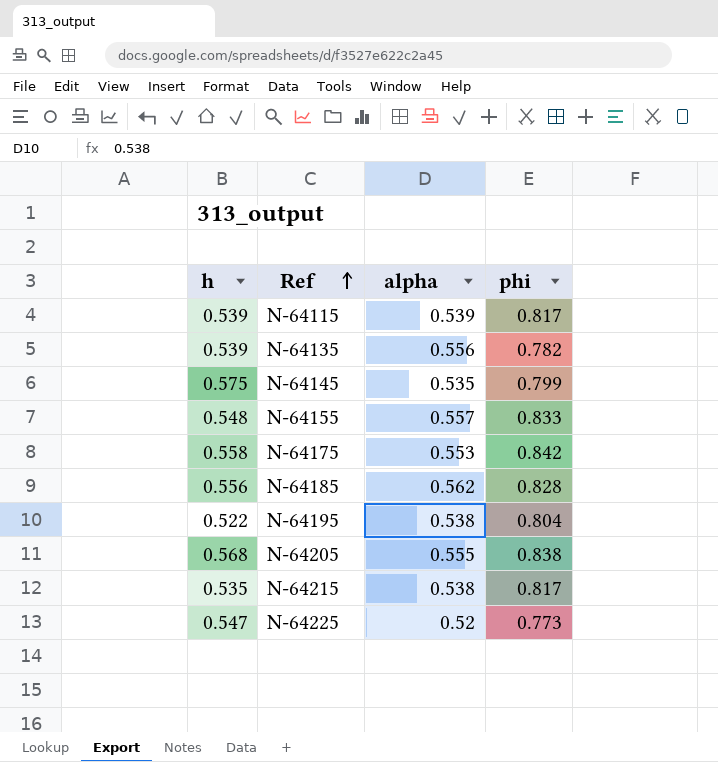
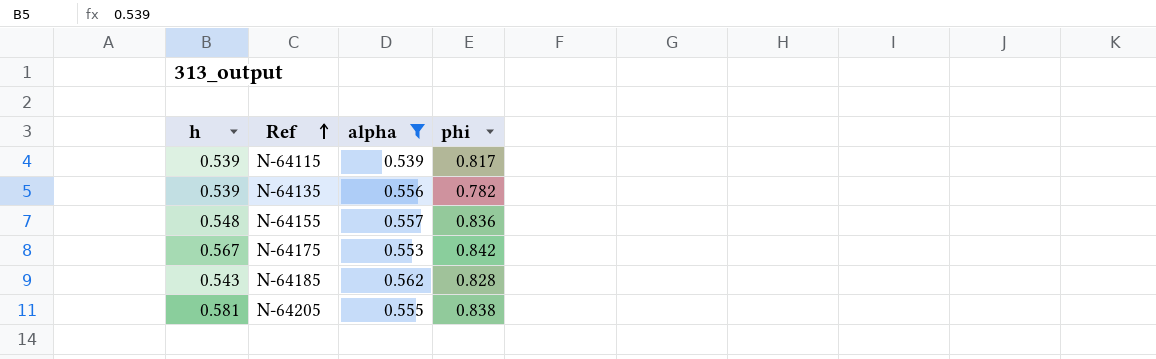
filter: none -> alpha >= 0.539
N-64155 | phi: 0.833 -> 0.836
N-64175 | h: 0.558 -> 0.567
N-64185 | h: 0.556 -> 0.543
N-64205 | h: 0.568 -> 0.581

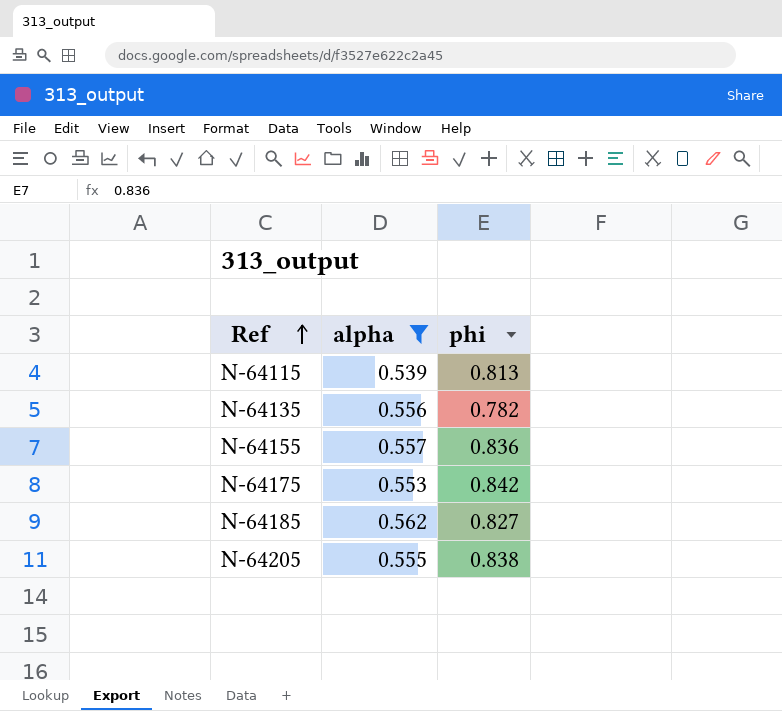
column h | position: 1 -> none
N-64115 | phi: 0.817 -> 0.813
N-64185 | phi: 0.828 -> 0.827

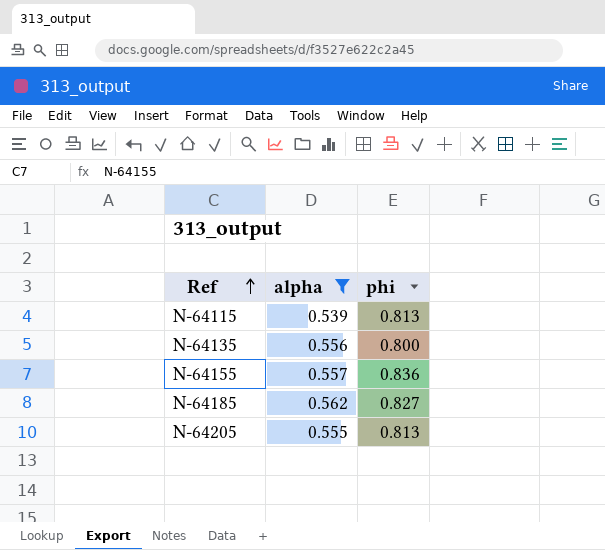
row N-64175: 0.553 | 0.842 -> none
N-64135 | phi: 0.782 -> 0.800
N-64205 | phi: 0.838 -> 0.813

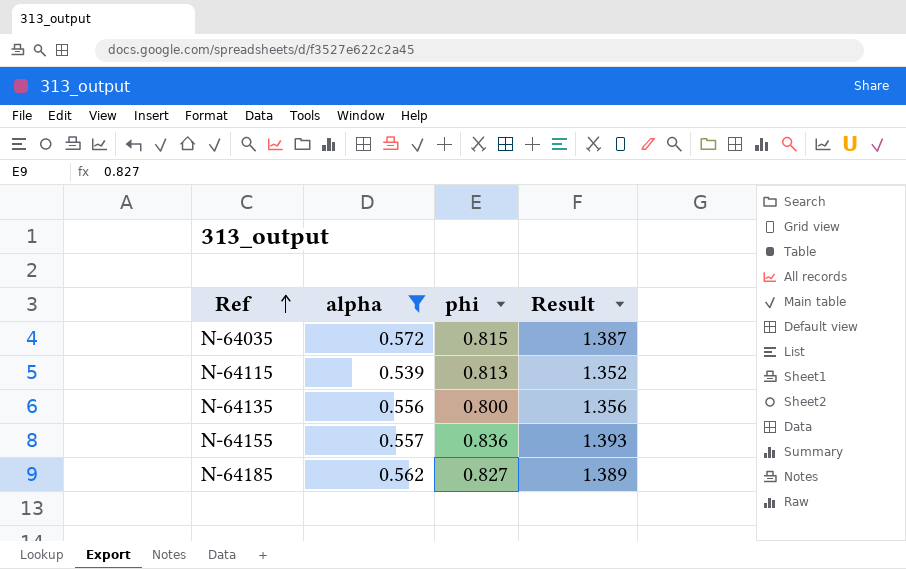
column Result | formula: none -> [alpha] + [phi]
row N-64205: 0.555 | 0.813 -> none
row N-64035: none -> 0.572 | 0.815 | 1.387

